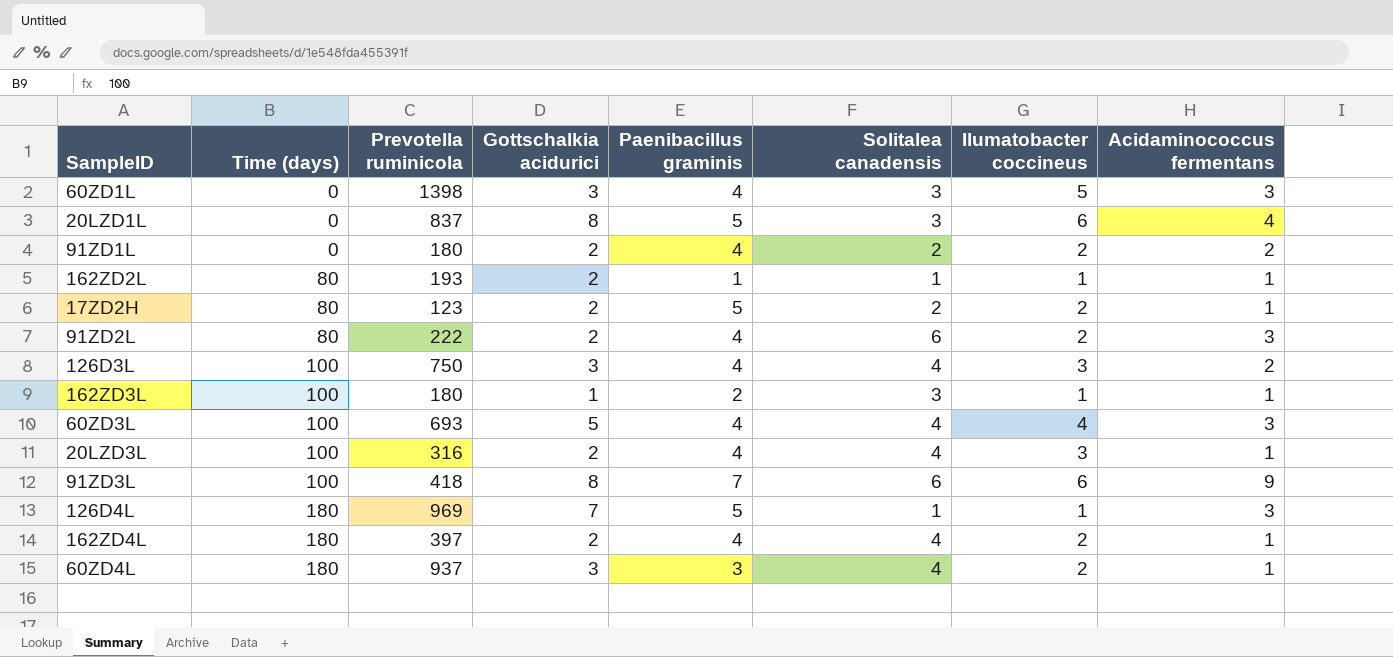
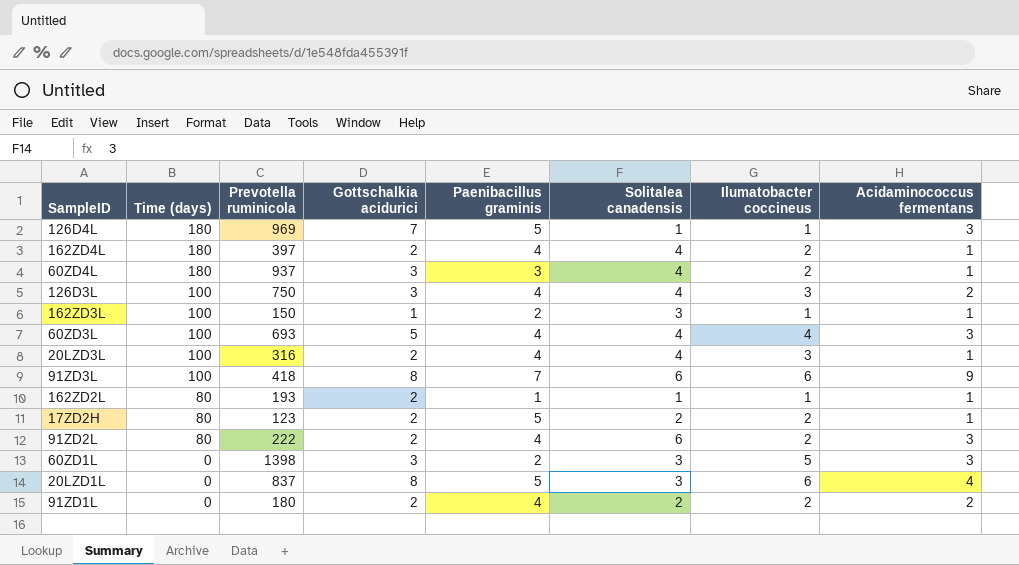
row order: Time (days) ascending -> Time (days) descending
162ZD3L | Prevotella ruminicola: 180 -> 150
60ZD1L | Paenibacillus graminis: 4 -> 2

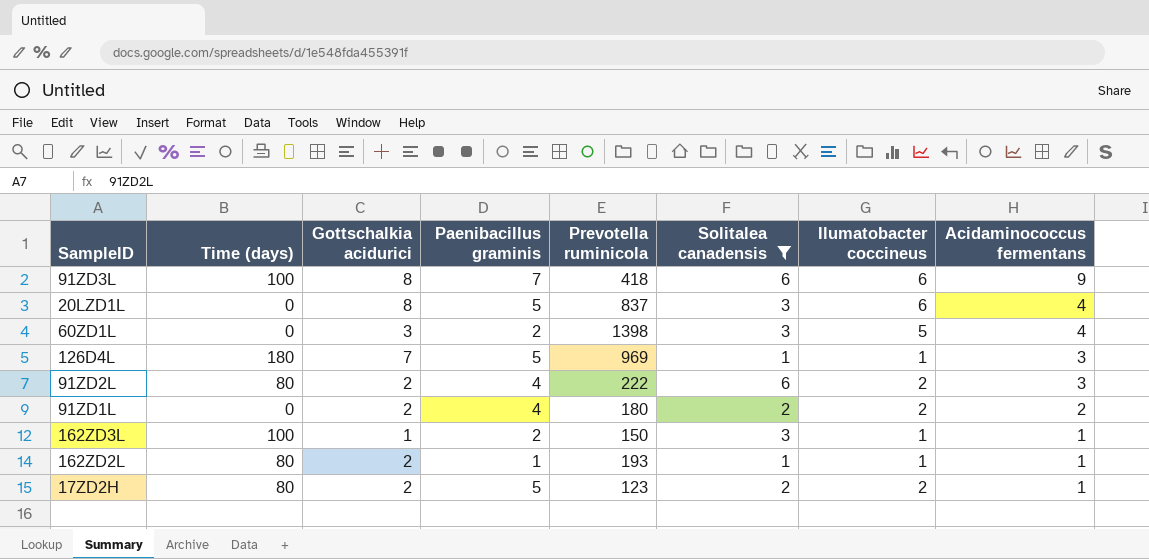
filter: none -> Solitalea canadensis != 4
row order: Time (days) descending -> Acidaminococcus fermentans descending
column Prevotella ruminicola | position: 3 -> 5
60ZD1L | Acidaminococcus fermentans: 3 -> 4

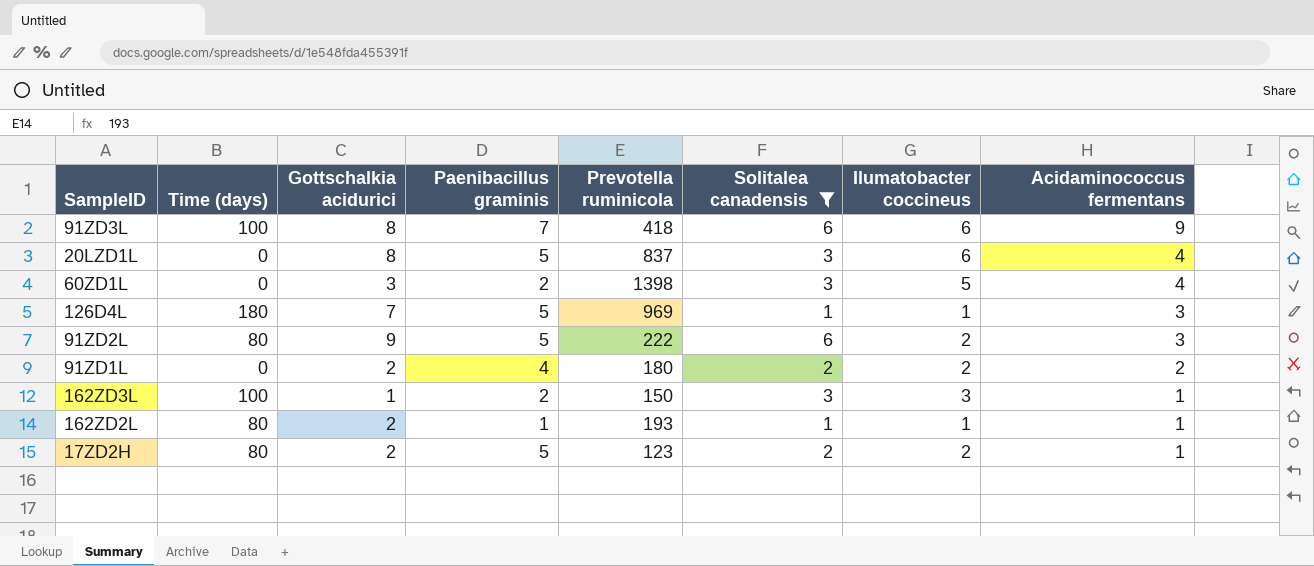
91ZD2L | Gottschalkia acidurici: 2 -> 9
91ZD2L | Paenibacillus graminis: 4 -> 5
162ZD3L | Ilumatobacter coccineus: 1 -> 3

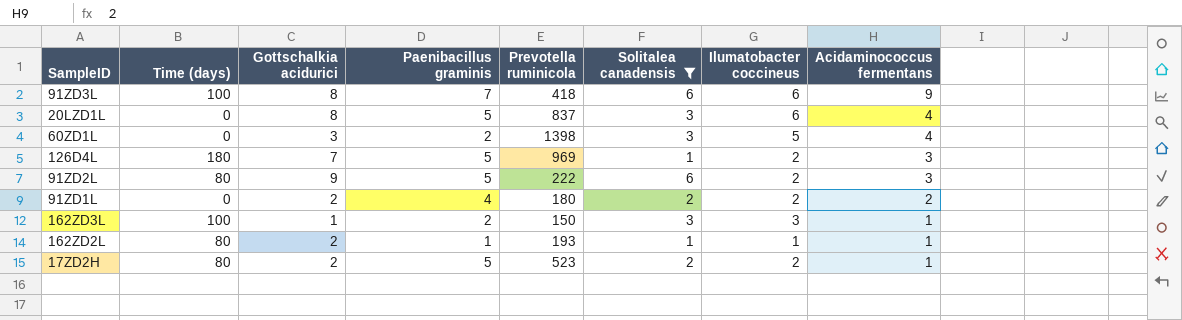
126D4L | Ilumatobacter coccineus: 1 -> 2
17ZD2H | Prevotella ruminicola: 123 -> 523

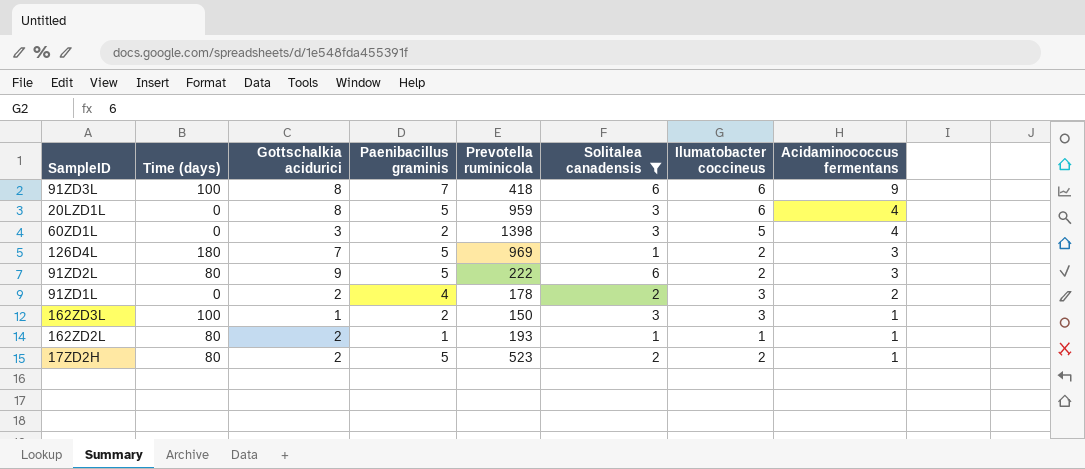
20LZD1L | Prevotella ruminicola: 837 -> 959
91ZD1L | Prevotella ruminicola: 180 -> 178
91ZD1L | Ilumatobacter coccineus: 2 -> 3

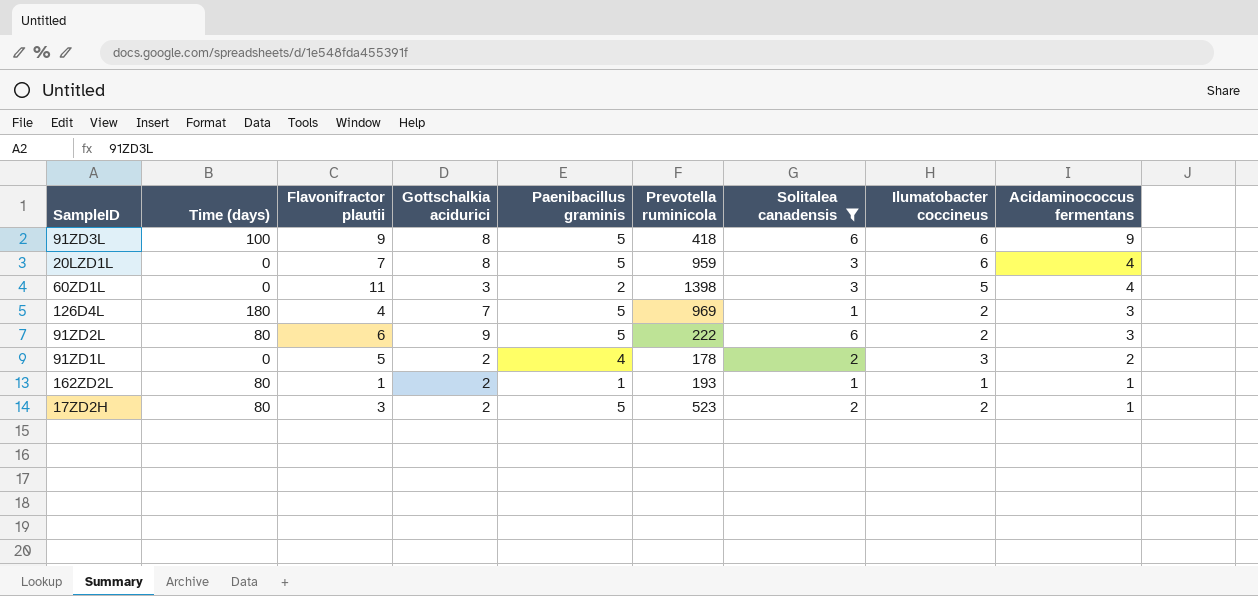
column Flavonifractor plautii | position: none -> 3
row 162ZD3L: 100 | 1 | 2 | 150 | 3 | 3 | 1 -> none
91ZD3L | Paenibacillus graminis: 7 -> 5

